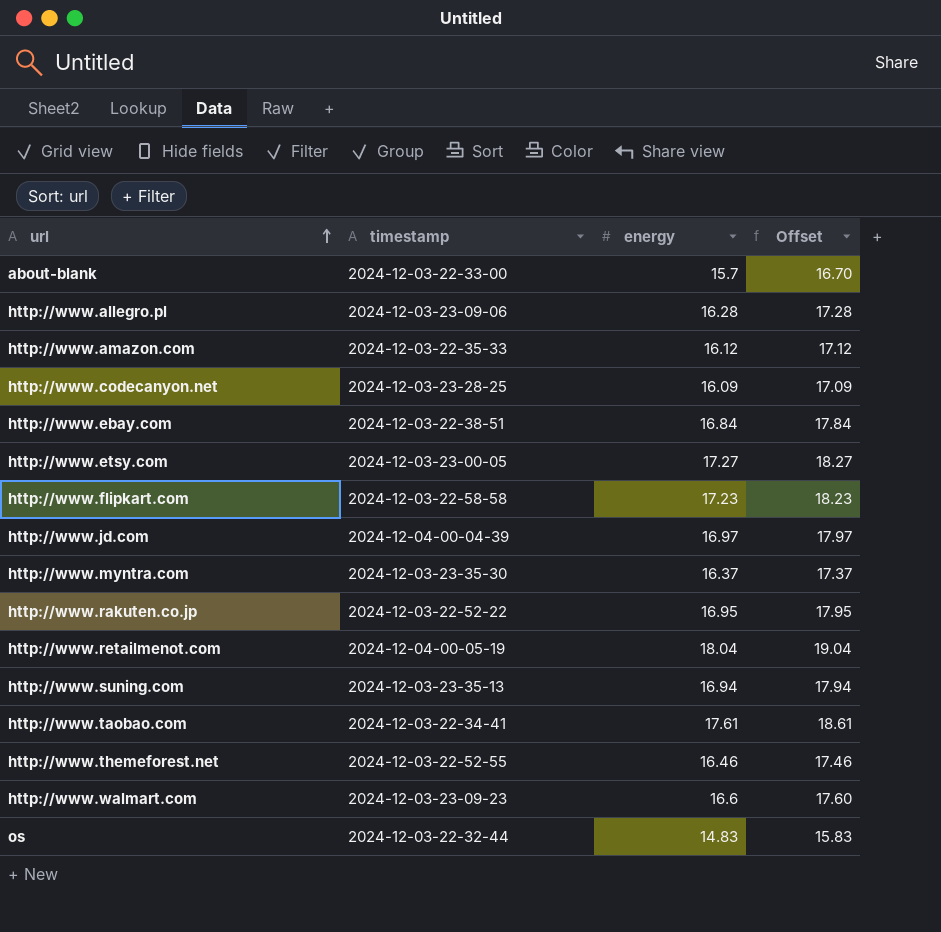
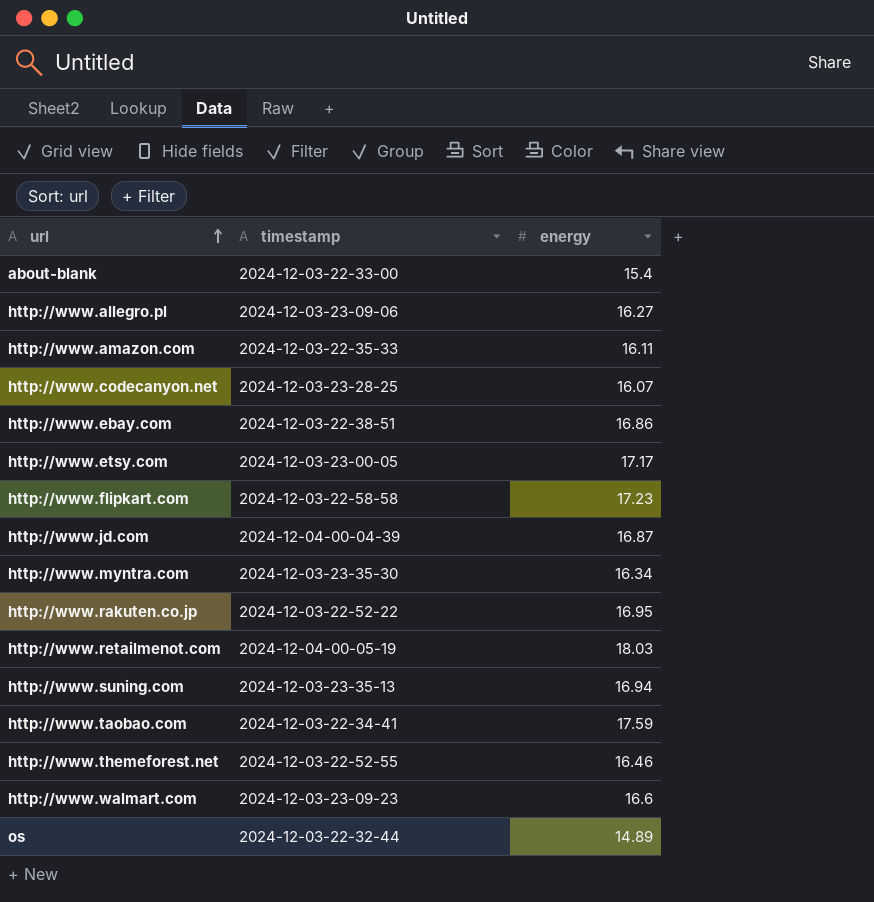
column Offset | formula: [energy] + 1 -> none
about-blank | energy: 15.7 -> 15.4
http://www.allegro.pl | energy: 16.28 -> 16.27
http://www.amazon.com | energy: 16.12 -> 16.11
http://www.codecanyon.net | energy: 16.09 -> 16.07
http://www.ebay.com | energy: 16.84 -> 16.86
http://www.etsy.com | energy: 17.27 -> 17.17
http://www.jd.com | energy: 16.97 -> 16.87
http://www.myntra.com | energy: 16.37 -> 16.34
http://www.retailmenot.com | energy: 18.04 -> 18.03
http://www.taobao.com | energy: 17.61 -> 17.59
os | energy: 14.83 -> 14.89

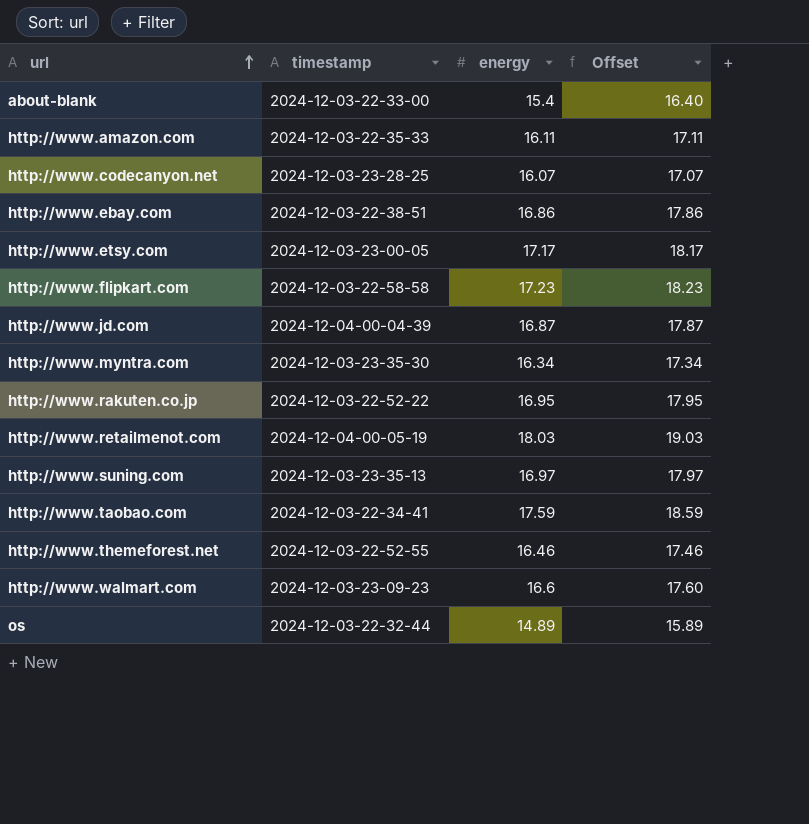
column Offset | formula: none -> [energy] + 1
row http://www.allegro.pl: 2024-12-03-23-09-06 | 16.27 -> none
http://www.suning.com | energy: 16.94 -> 16.97

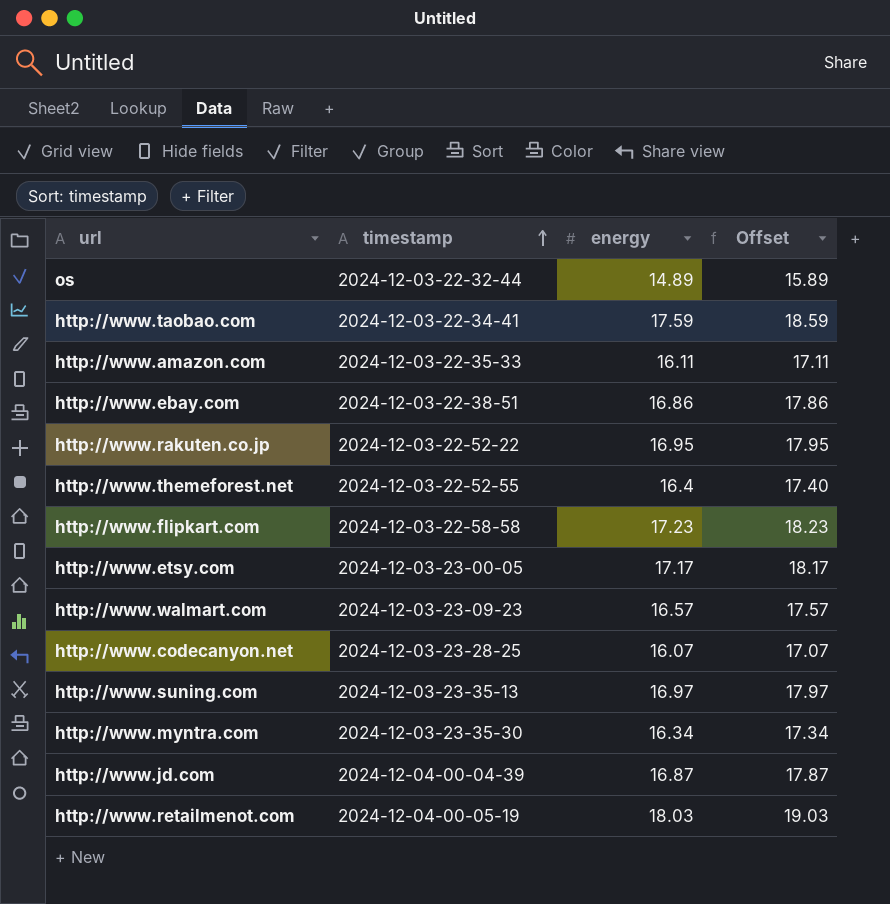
row order: url ascending -> timestamp ascending
row about-blank: 2024-12-03-22-33-00 | 15.4 | 16.40 -> none
http://www.themeforest.net | energy: 16.46 -> 16.4
http://www.themeforest.net | Offset: 17.46 -> 17.40
http://www.walmart.com | energy: 16.6 -> 16.57
http://www.walmart.com | Offset: 17.60 -> 17.57

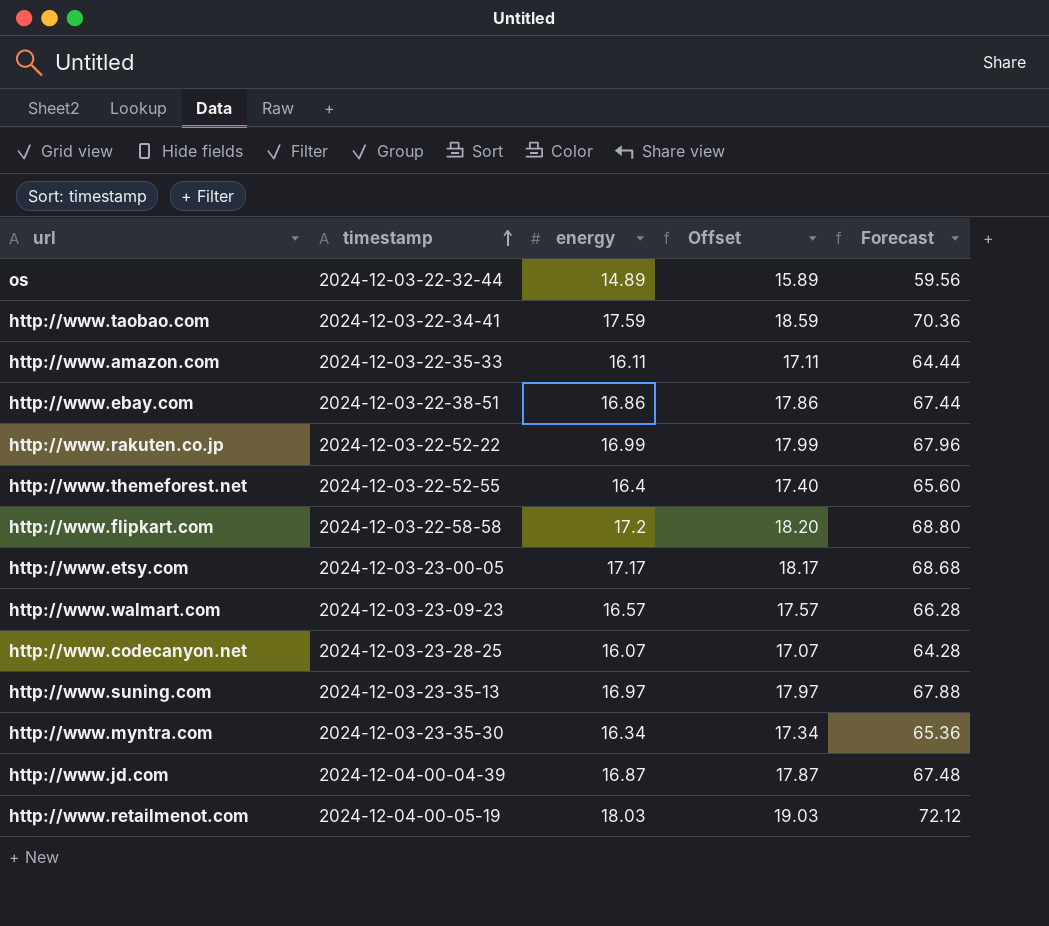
column Forecast | formula: none -> [energy] * 4
http://www.rakuten.co.jp | energy: 16.95 -> 16.99
http://www.rakuten.co.jp | Offset: 17.95 -> 17.99
http://www.flipkart.com | energy: 17.23 -> 17.2
http://www.flipkart.com | Offset: 18.23 -> 18.20

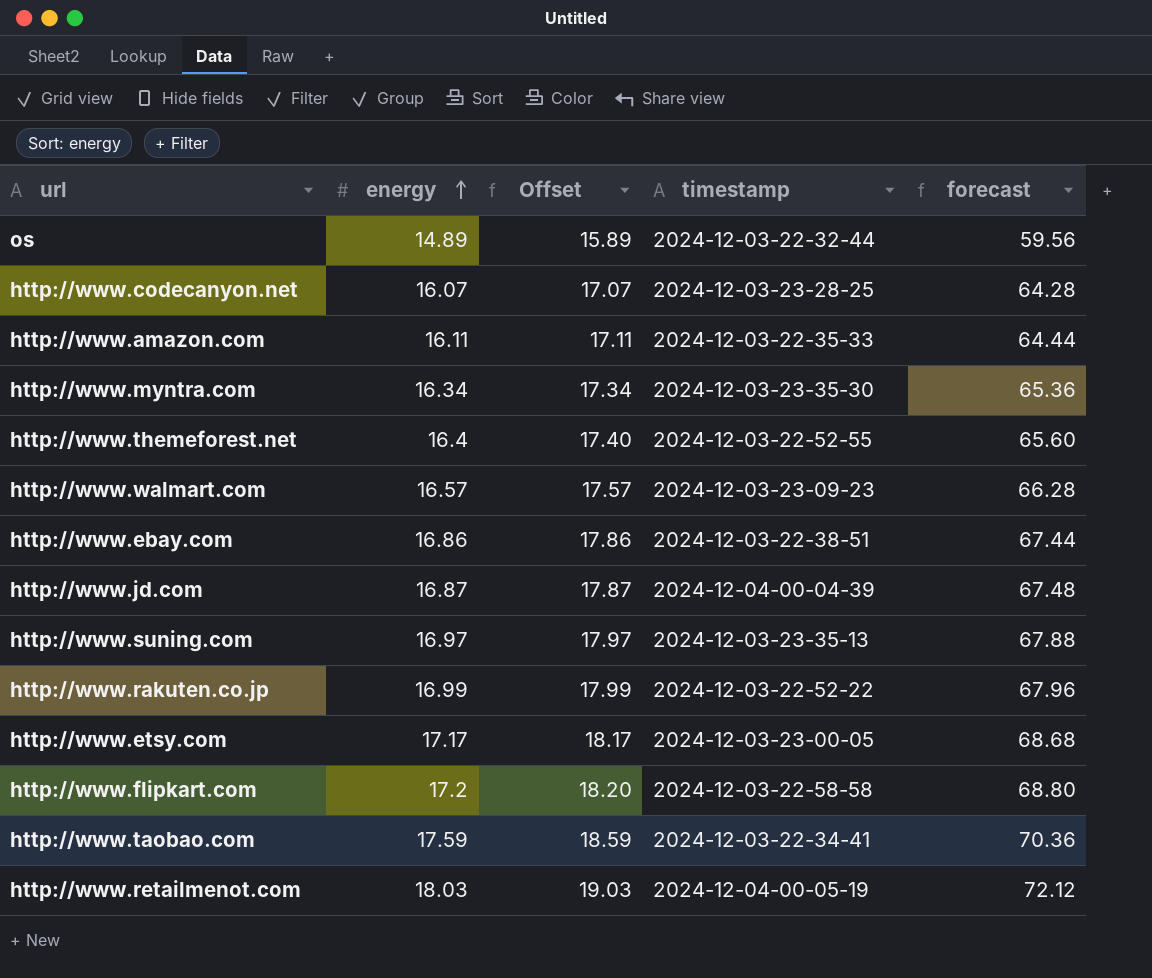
row order: timestamp ascending -> energy ascending
column timestamp | position: 2 -> 4
column name: Forecast -> forecast

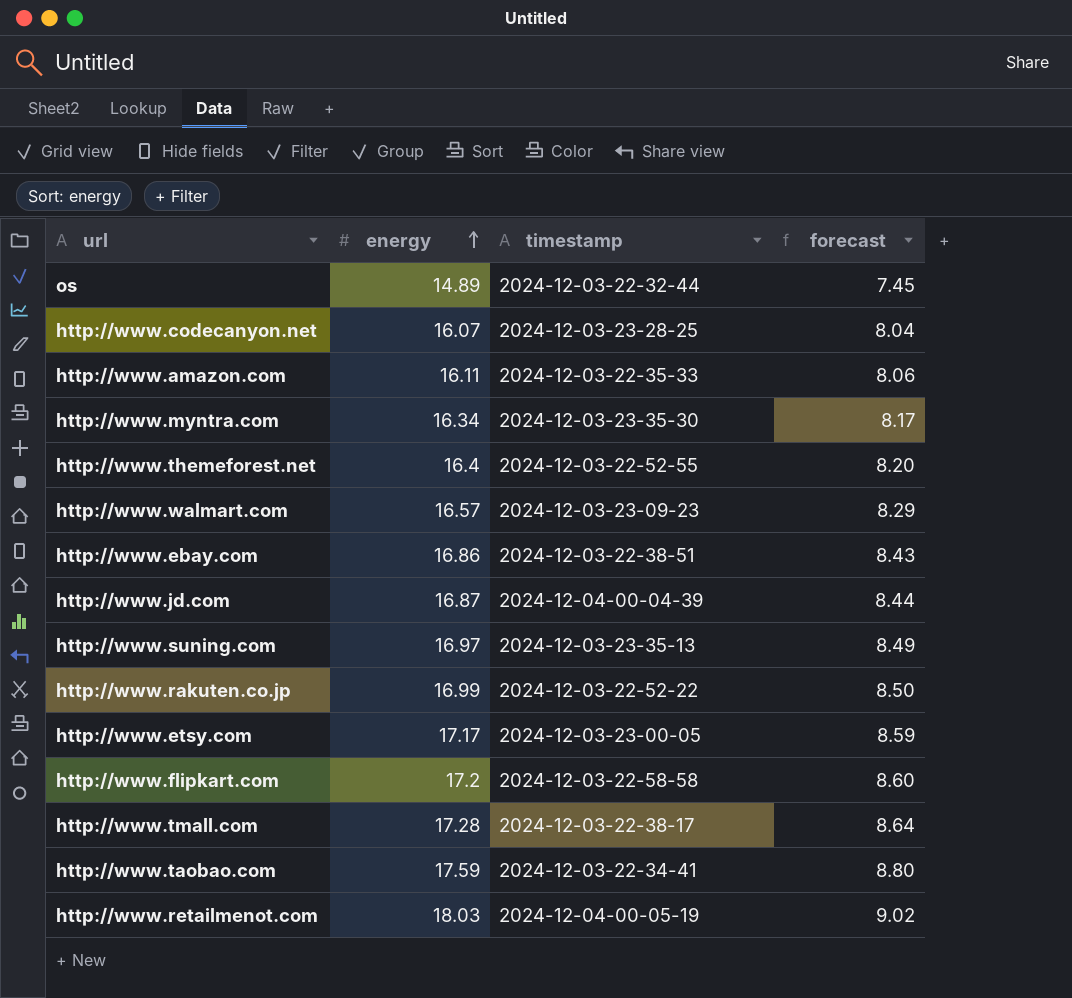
column Offset | formula: [energy] + 1 -> none
column forecast | formula: [energy] * 4 -> [energy] * 0.5
row http://www.tmall.com: none -> 17.28 | 2024-12-03-22-38-17 | 8.64

